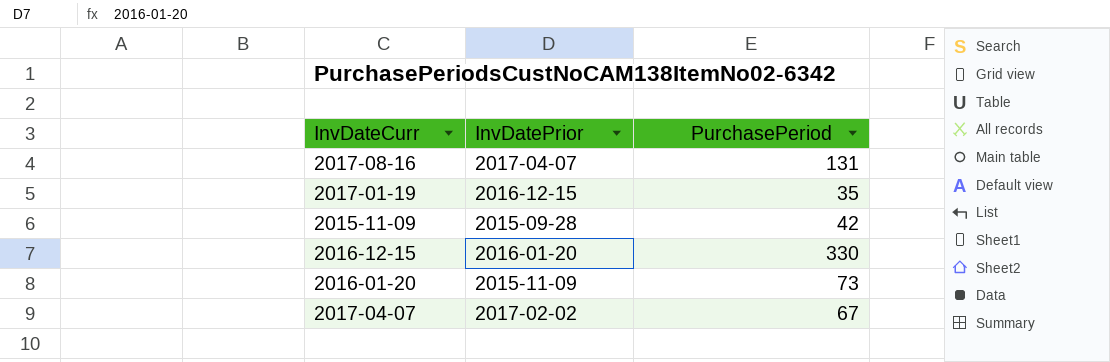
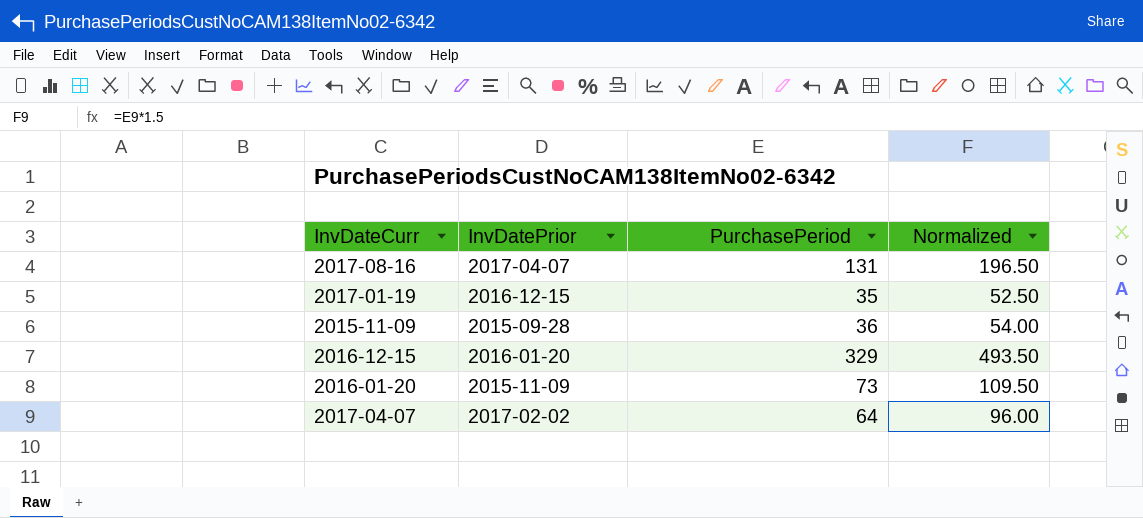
column Normalized | formula: none -> [PurchasePeriod] * 1.5
2015-11-09 | PurchasePeriod: 42 -> 36
2016-12-15 | PurchasePeriod: 330 -> 329
2017-04-07 | PurchasePeriod: 67 -> 64

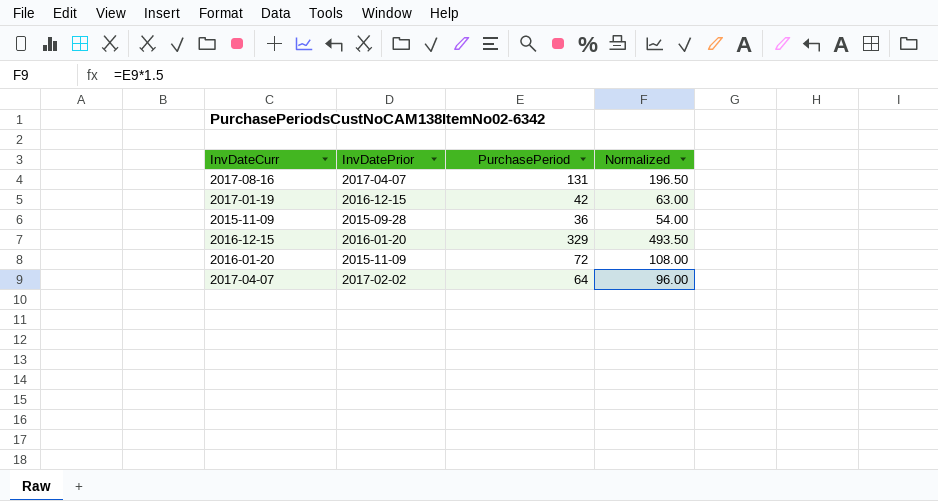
2017-01-19 | PurchasePeriod: 35 -> 42
2017-01-19 | Normalized: 52.50 -> 63.00
2016-01-20 | PurchasePeriod: 73 -> 72
2016-01-20 | Normalized: 109.50 -> 108.00

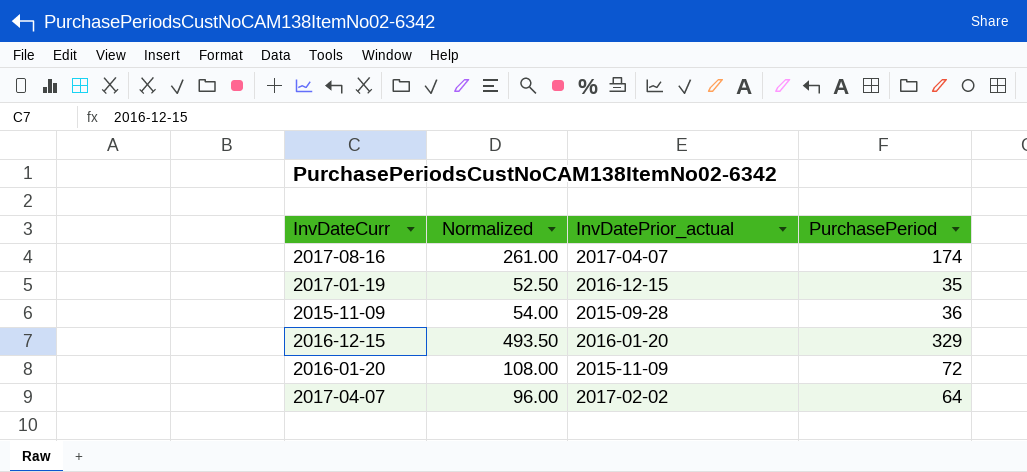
column Normalized | position: 4 -> 2
column name: InvDatePrior -> InvDatePrior_actual
2017-08-16 | Normalized: 196.50 -> 261.00
2017-08-16 | PurchasePeriod: 131 -> 174
2017-01-19 | Normalized: 63.00 -> 52.50
2017-01-19 | PurchasePeriod: 42 -> 35

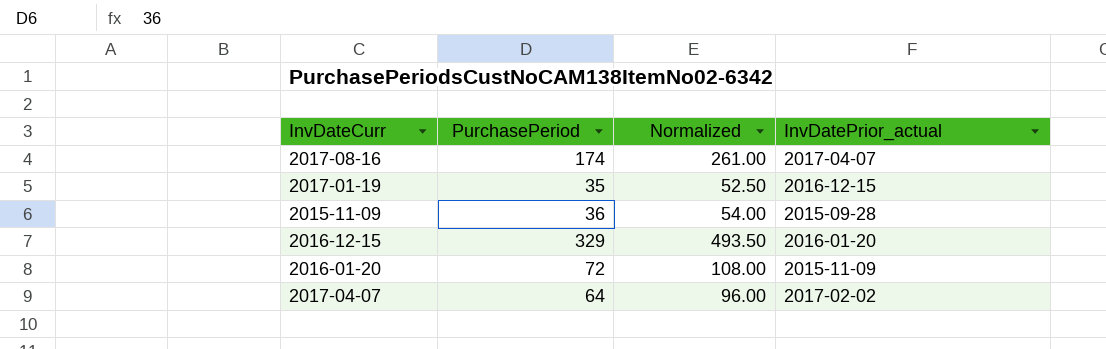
column PurchasePeriod | position: 4 -> 2

